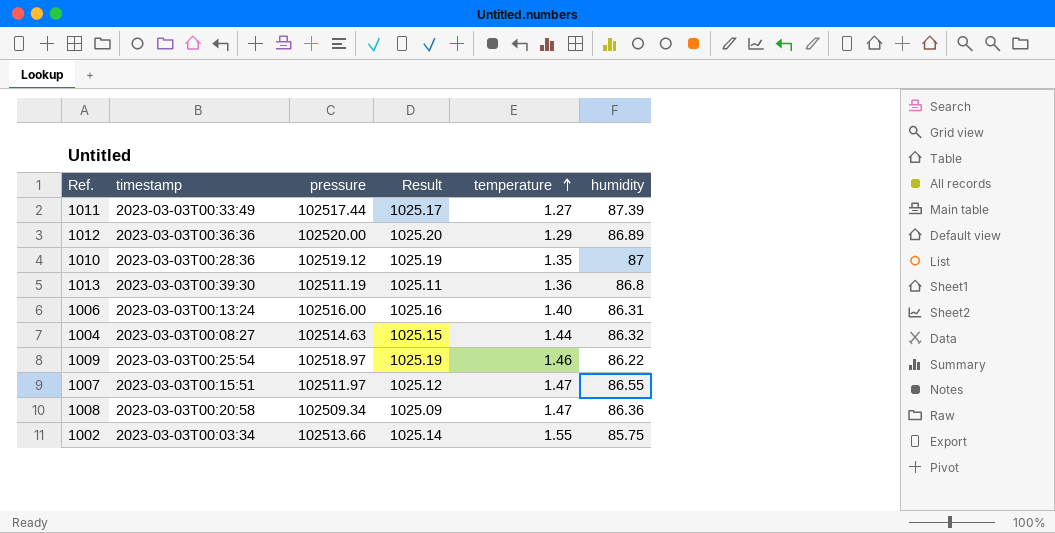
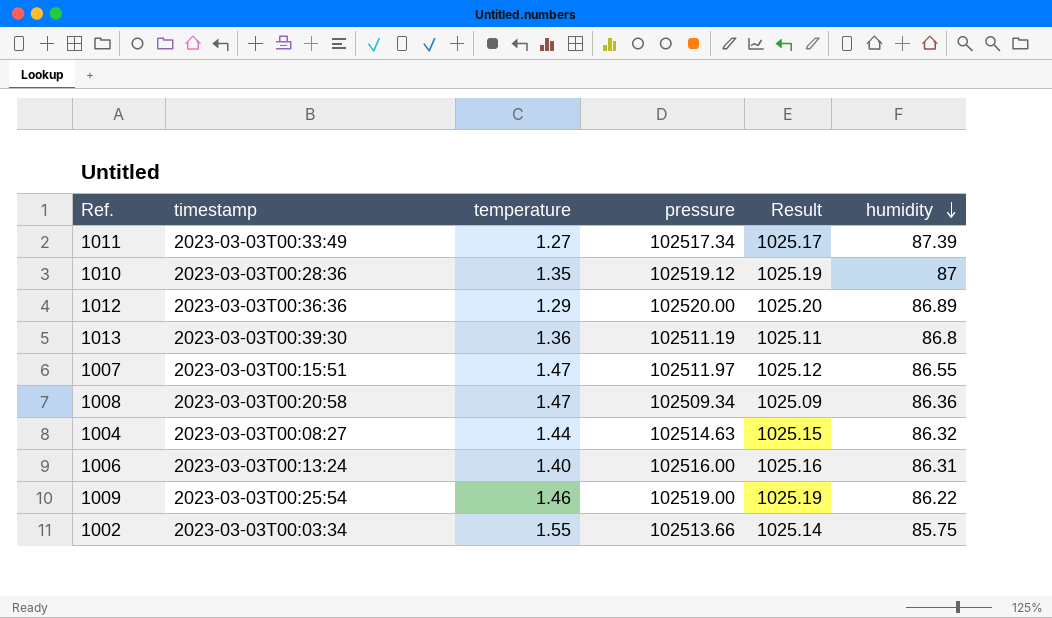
row order: temperature ascending -> humidity descending
column temperature | position: 5 -> 3
1011 | pressure: 102517.44 -> 102517.34
1009 | pressure: 102518.97 -> 102519.00

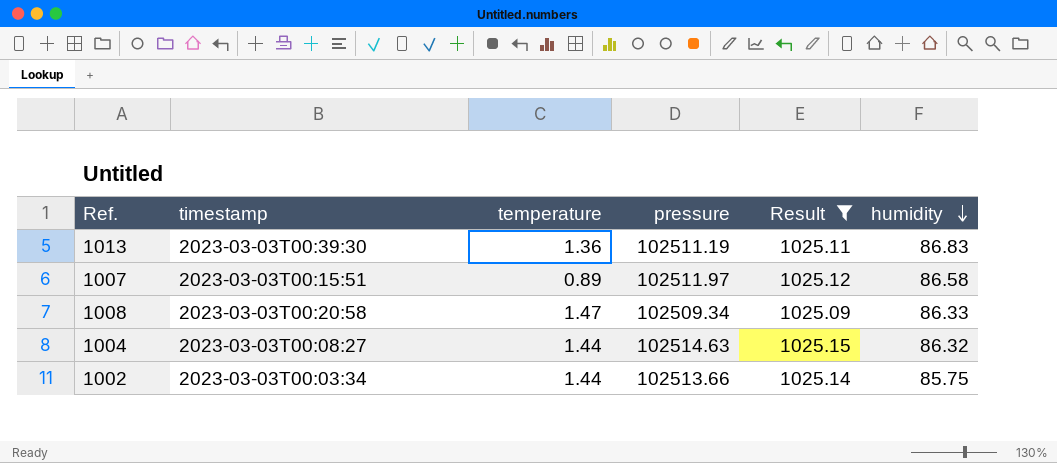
filter: none -> Result <= 1025.15
1013 | humidity: 86.8 -> 86.83
1007 | temperature: 1.47 -> 0.89
1007 | humidity: 86.55 -> 86.58
1008 | humidity: 86.36 -> 86.33
1002 | temperature: 1.55 -> 1.44

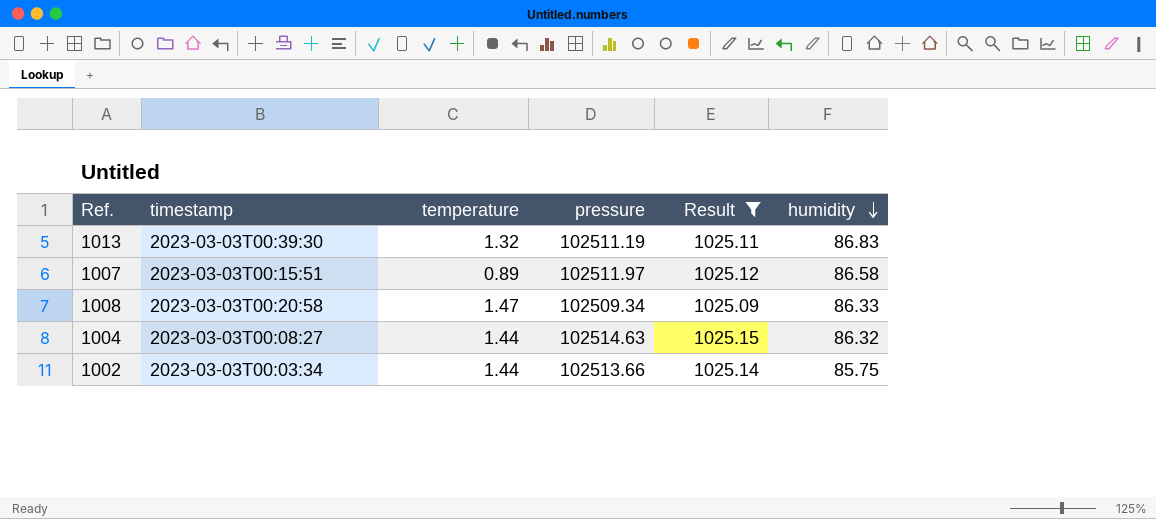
1013 | temperature: 1.36 -> 1.32

